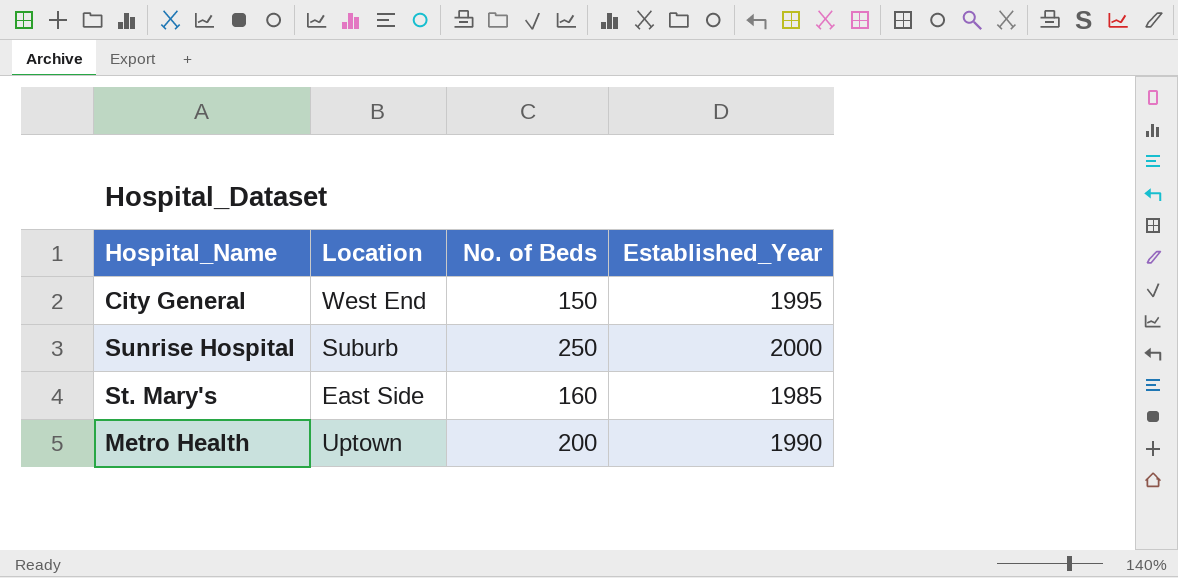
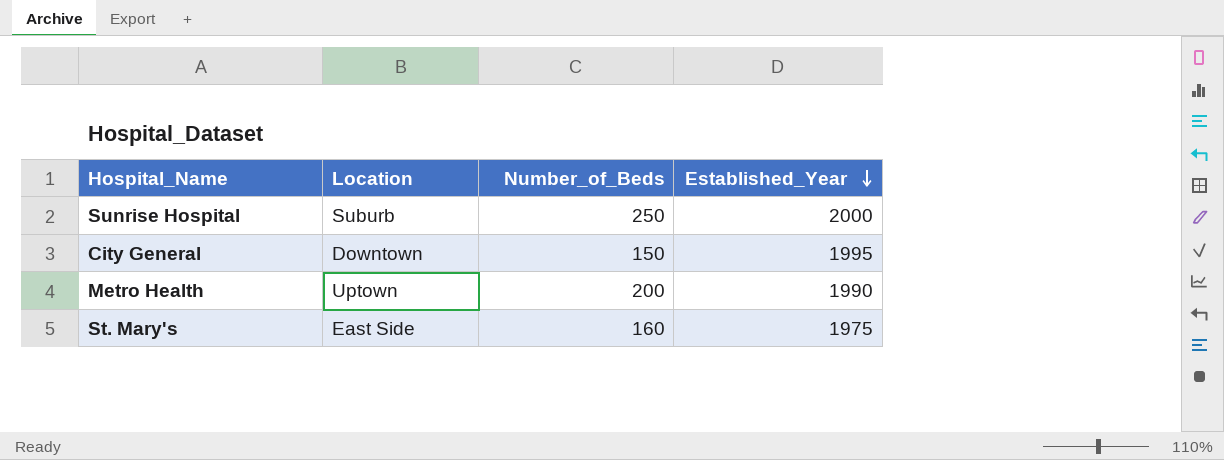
row order: none -> Established_Year descending
column name: No. of Beds -> Number_of_Beds
City General | Location: West End -> Downtown
St. Mary's | Established_Year: 1985 -> 1975

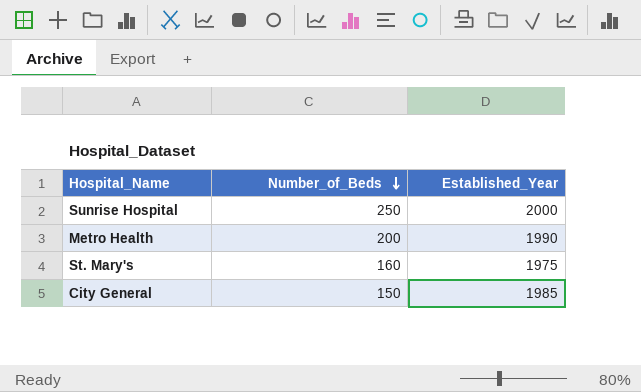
row order: Established_Year descending -> Number_of_Beds descending
column Location | position: 2 -> none
City General | Established_Year: 1995 -> 1985

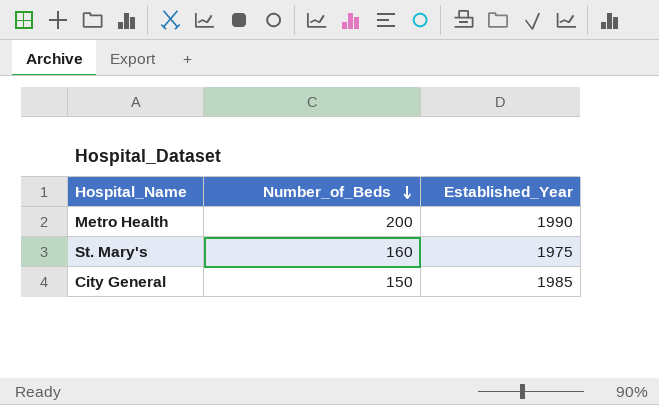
row Sunrise Hospital: 250 | 2000 -> none

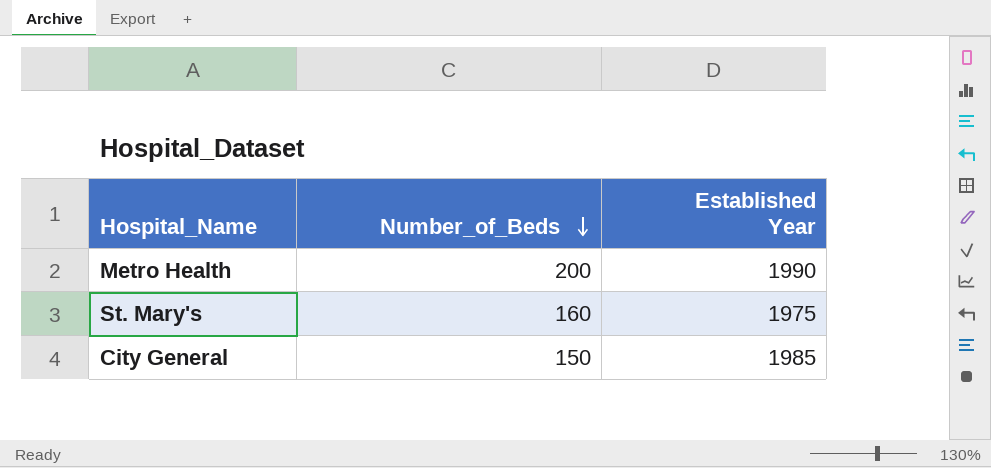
column name: Established_Year -> Established Year

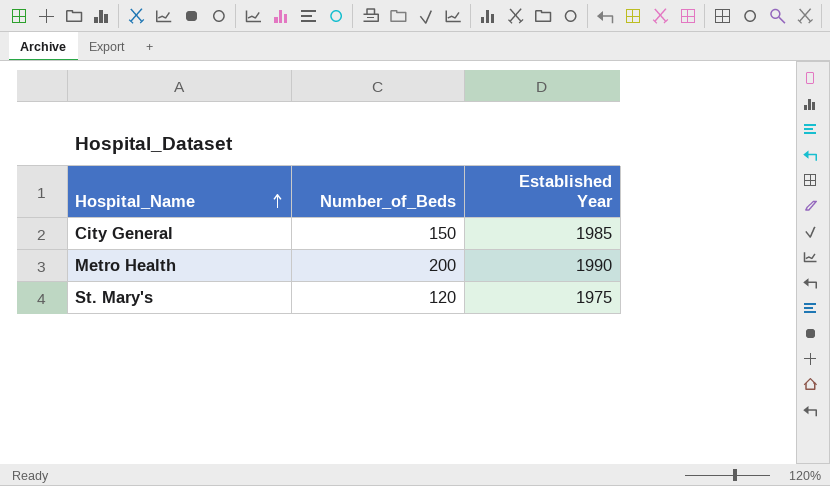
row order: Number_of_Beds descending -> Hospital_Name ascending
St. Mary's | Number_of_Beds: 160 -> 120

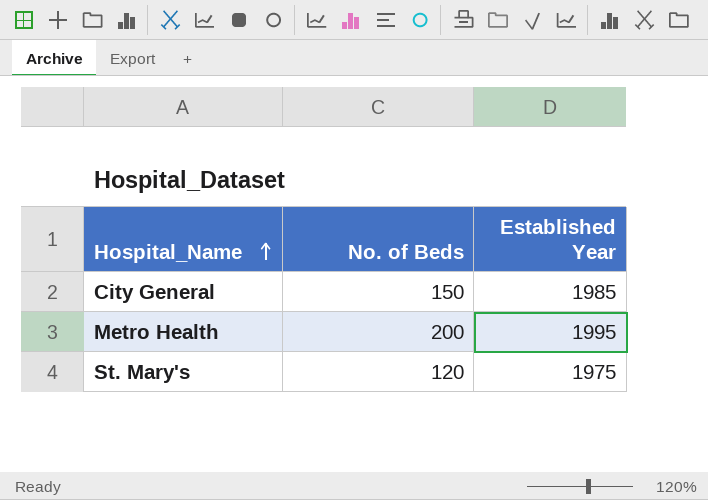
column name: Number_of_Beds -> No. of Beds
Metro Health | Established Year: 1990 -> 1995

